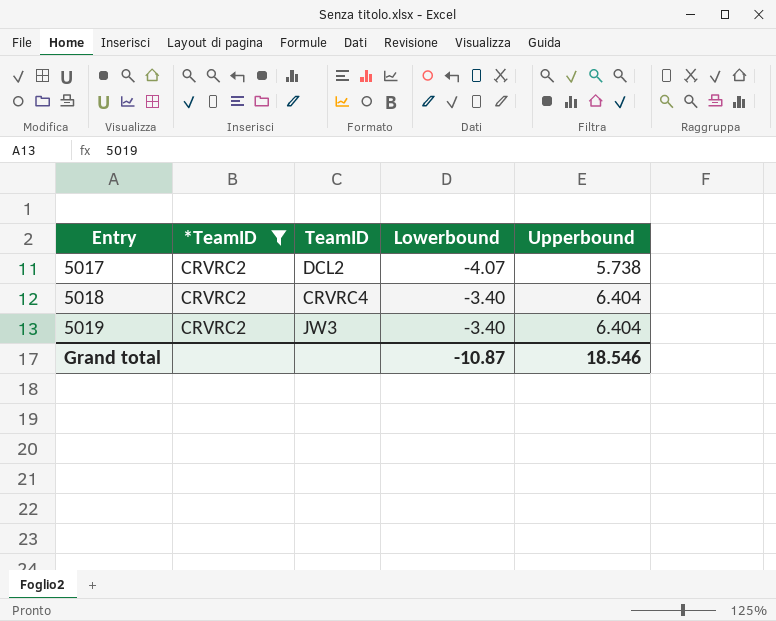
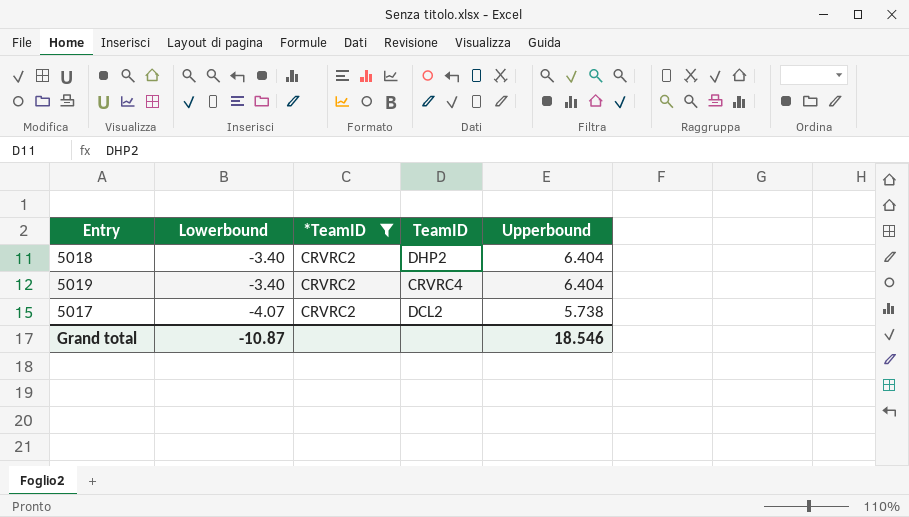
row order: Entry ascending -> Lowerbound descending
column Lowerbound | position: 4 -> 2
5018 | TeamID: CRVRC4 -> DHP2
5019 | TeamID: JW3 -> CRVRC4

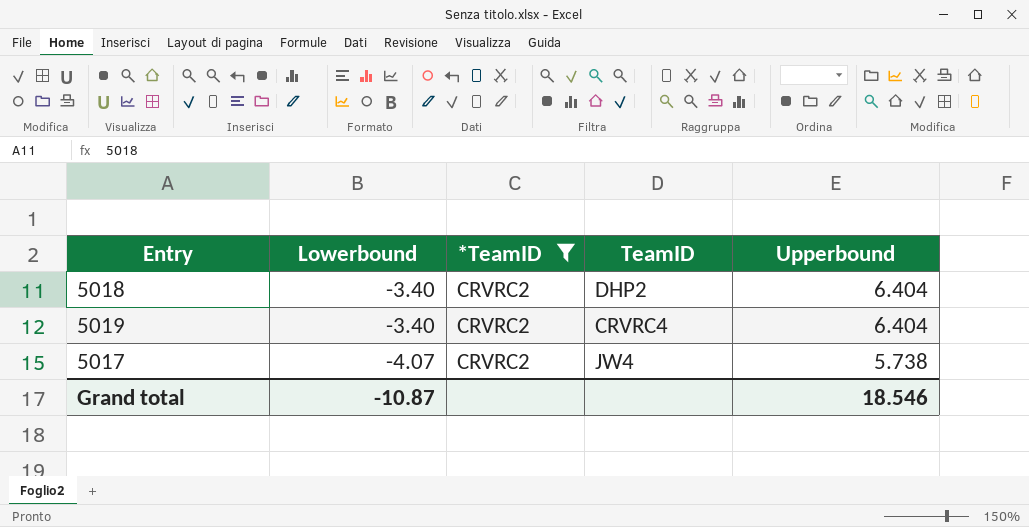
5017 | TeamID: DCL2 -> JW4

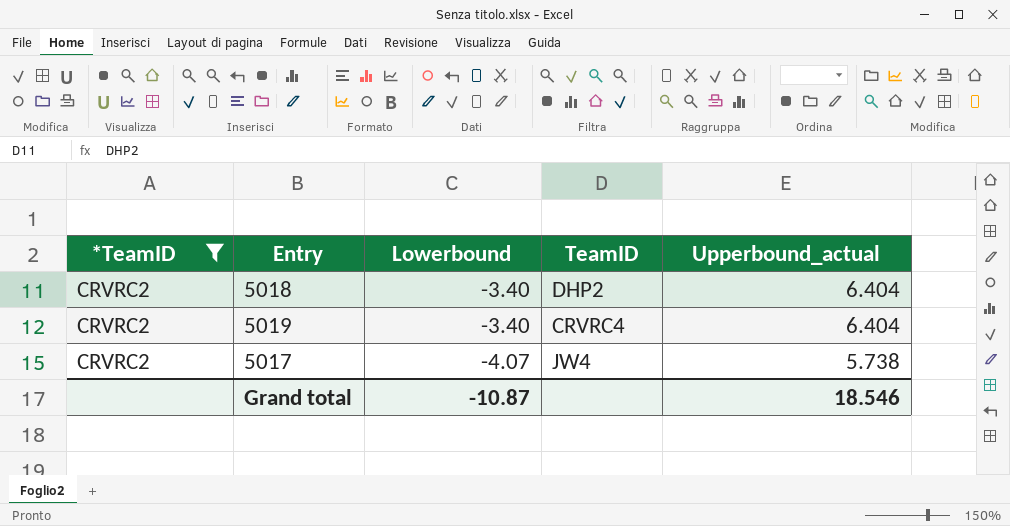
column *TeamID | position: 3 -> 1
column name: Upperbound -> Upperbound_actual

